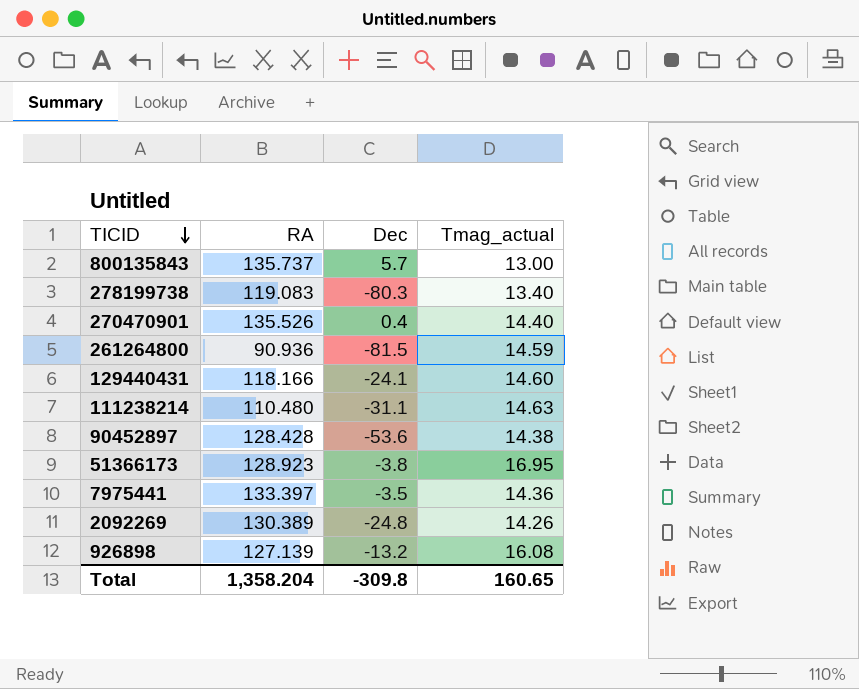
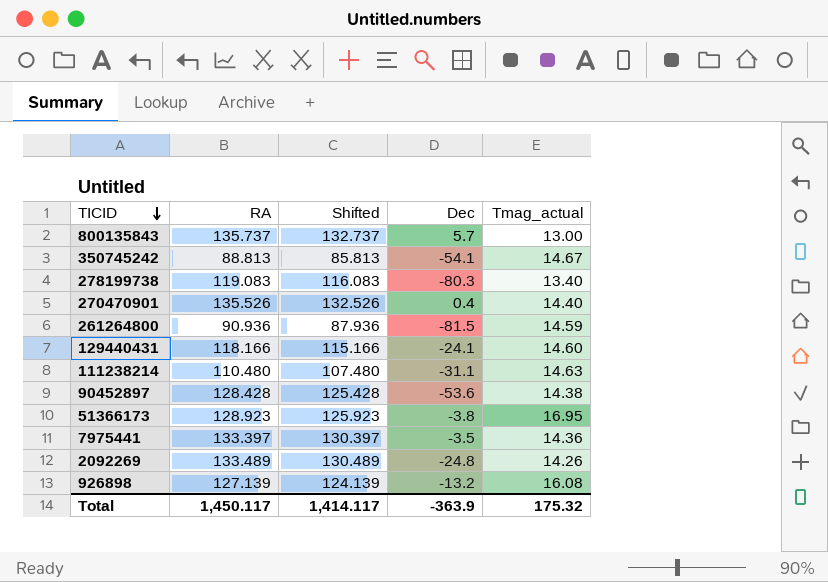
column Shifted | formula: none -> [RA] - 3
row 350745242: none -> 88.813 | 85.813 | -54.1 | 14.67
2092269 | RA: 130.389 -> 133.489
Total | RA: 1,358.204 -> 1,450.117
Total | Dec: -309.8 -> -363.9
Total | Tmag_actual: 160.65 -> 175.32

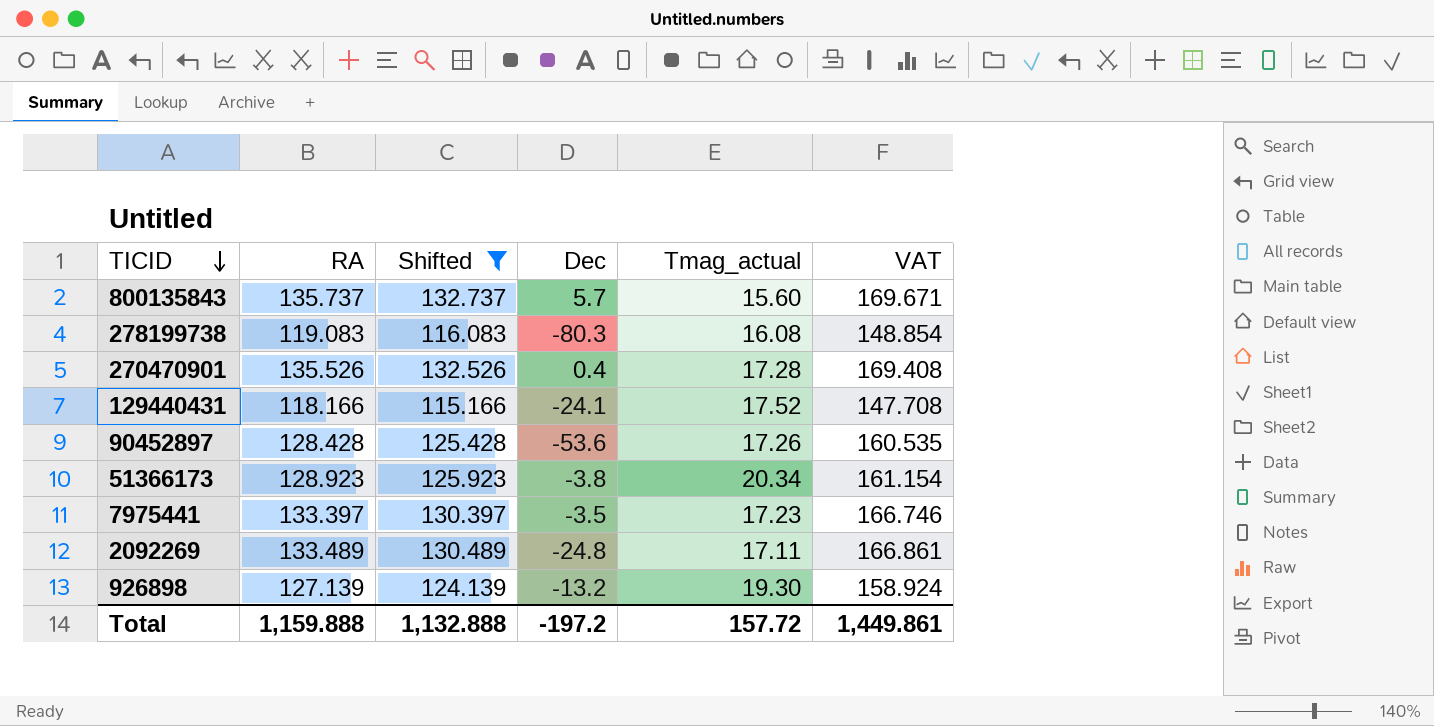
filter: none -> Shifted >= 115.166
column VAT | formula: none -> [RA] * 1.25
800135843 | Tmag_actual: 13.00 -> 15.60
278199738 | Tmag_actual: 13.40 -> 16.08
270470901 | Tmag_actual: 14.40 -> 17.28
129440431 | Tmag_actual: 14.60 -> 17.52
90452897 | Tmag_actual: 14.38 -> 17.26
51366173 | Tmag_actual: 16.95 -> 20.34
7975441 | Tmag_actual: 14.36 -> 17.23
2092269 | Tmag_actual: 14.26 -> 17.11
926898 | Tmag_actual: 16.08 -> 19.30
Total | RA: 1,450.117 -> 1,159.888
Total | Shifted: 1,414.117 -> 1,132.888
Total | Dec: -363.9 -> -197.2
Total | Tmag_actual: 175.32 -> 157.72

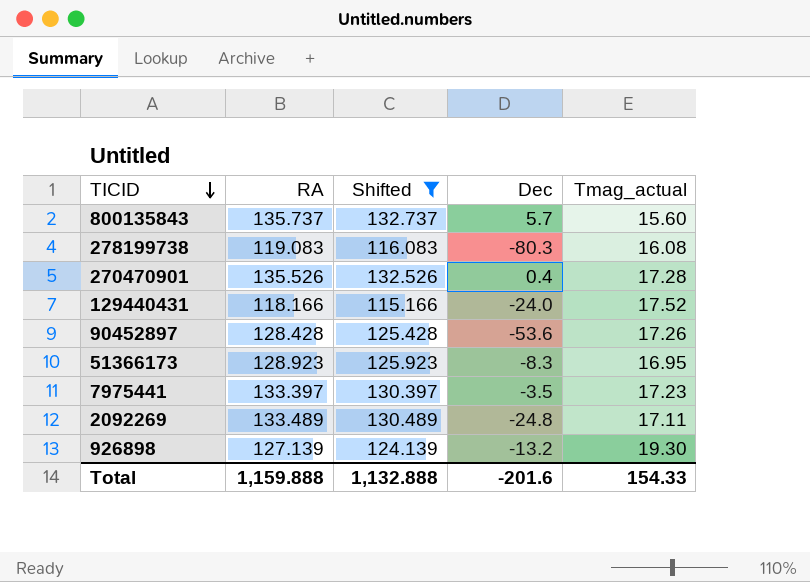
column VAT | formula: [RA] * 1.25 -> none
129440431 | Dec: -24.1 -> -24.0
51366173 | Dec: -3.8 -> -8.3
51366173 | Tmag_actual: 20.34 -> 16.95
Total | Dec: -197.2 -> -201.6
Total | Tmag_actual: 157.72 -> 154.33

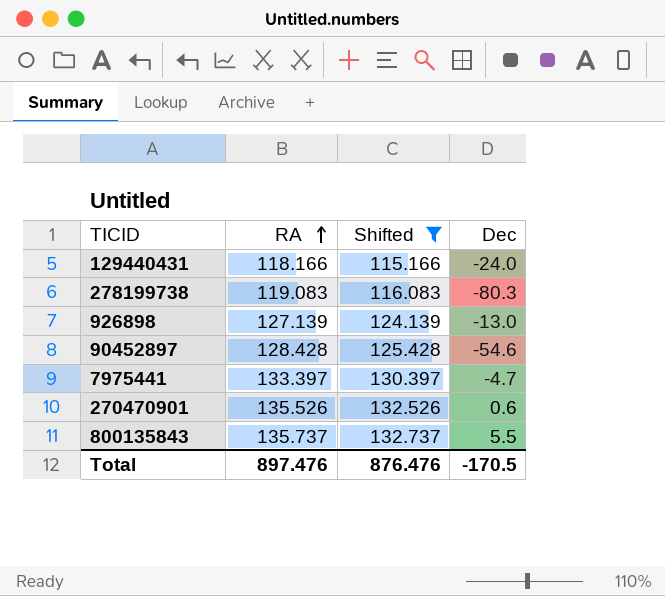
row order: TICID descending -> RA ascending
column Tmag_actual | position: 5 -> none
row 51366173: 128.923 | 125.923 | -8.3 | 16.95 -> none
row 2092269: 133.489 | 130.489 | -24.8 | 17.11 -> none
926898 | Dec: -13.2 -> -13.0
90452897 | Dec: -53.6 -> -54.6
7975441 | Dec: -3.5 -> -4.7
270470901 | Dec: 0.4 -> 0.6
800135843 | Dec: 5.7 -> 5.5
Total | RA: 1,159.888 -> 897.476
Total | Shifted: 1,132.888 -> 876.476
Total | Dec: -201.6 -> -170.5

